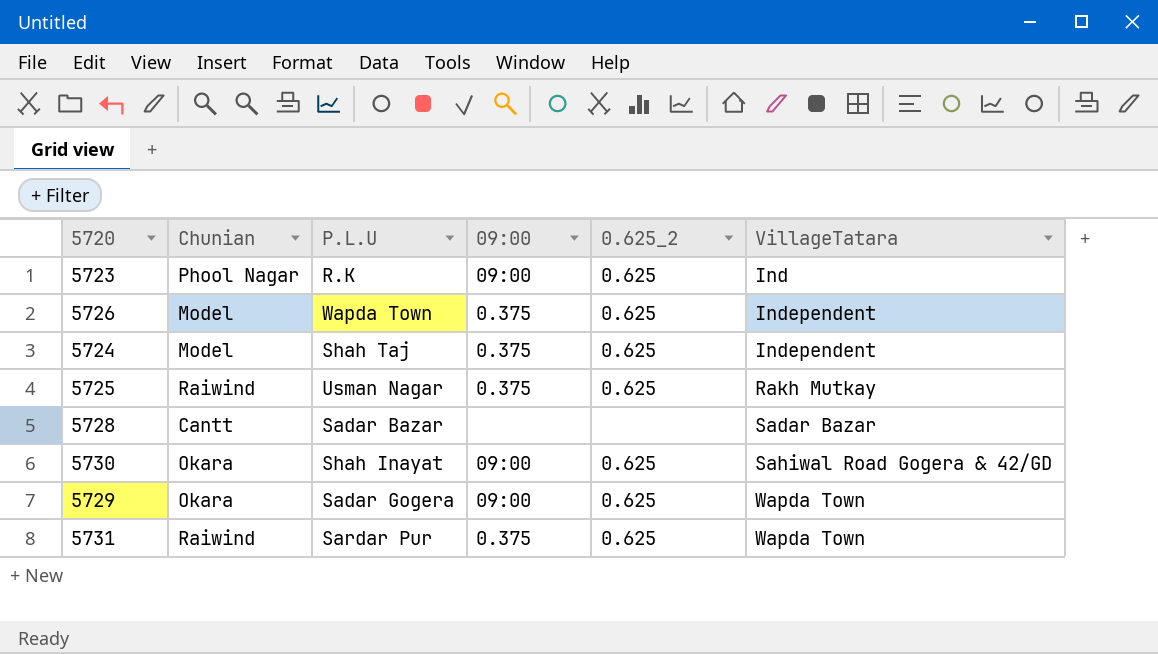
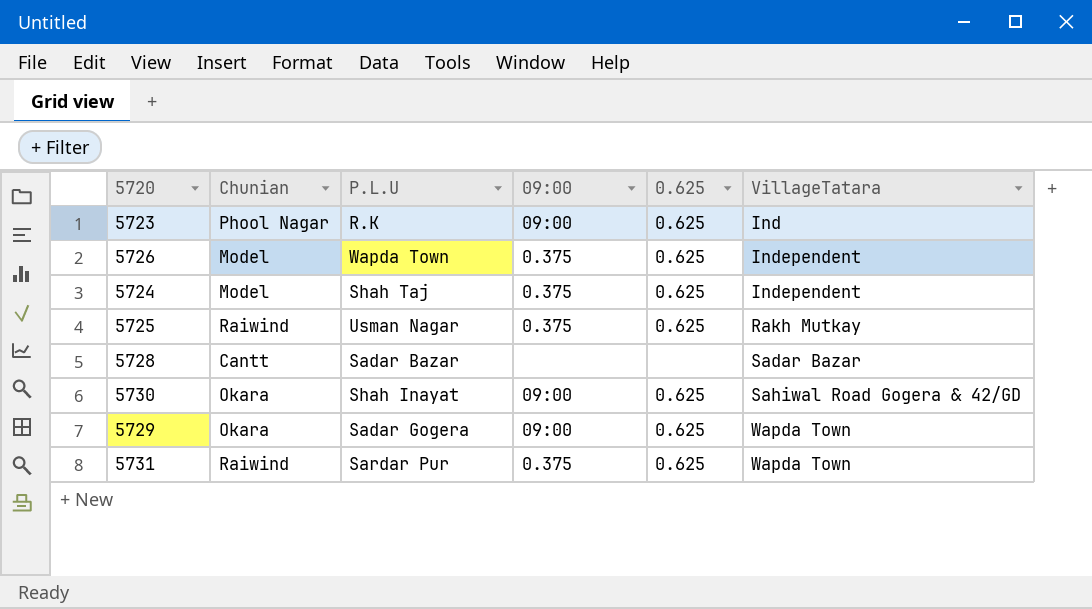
column name: 0.625_2 -> 0.625

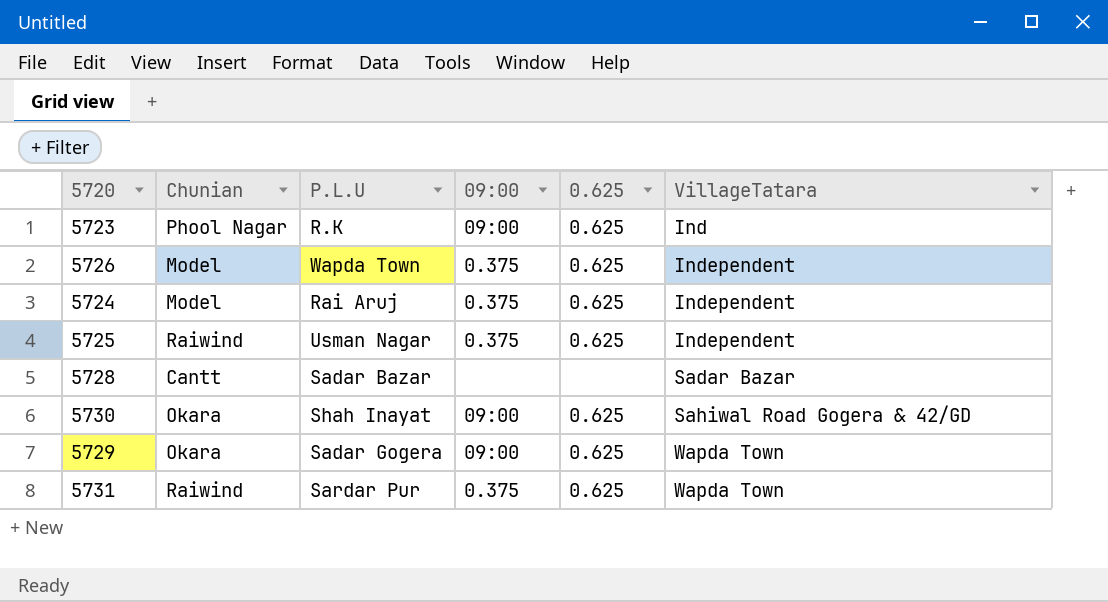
5724 | P.L.U: Shah Taj -> Rai Aruj
5725 | VillageTatara: Rakh Mutkay -> Independent

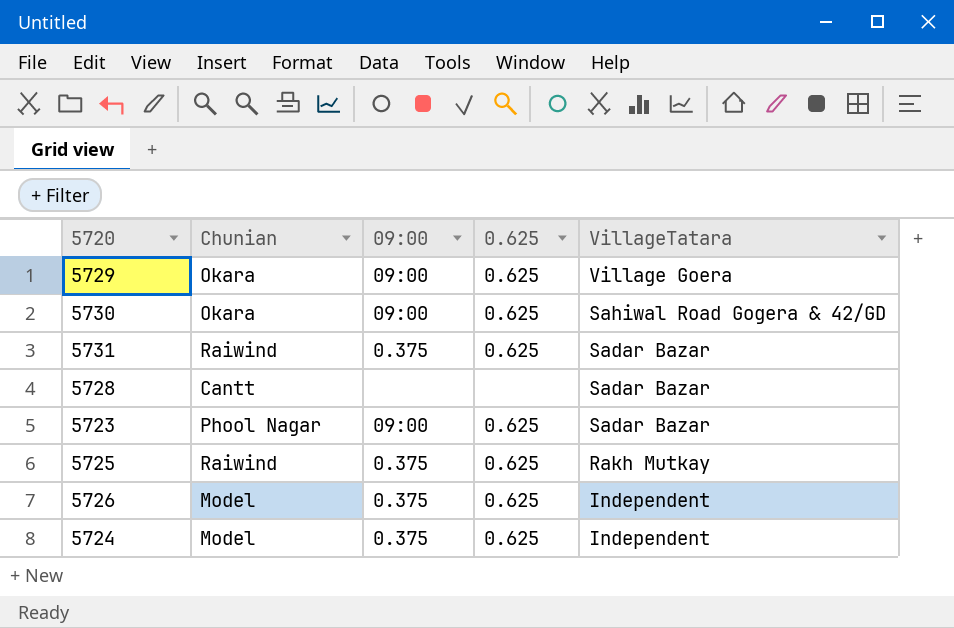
row order: VillageTatara ascending -> VillageTatara descending
column P.L.U | position: 3 -> none
5729 | VillageTatara: Wapda Town -> Village Goera
5731 | VillageTatara: Wapda Town -> Sadar Bazar
5723 | VillageTatara: Ind -> Sadar Bazar
5725 | VillageTatara: Independent -> Rakh Mutkay

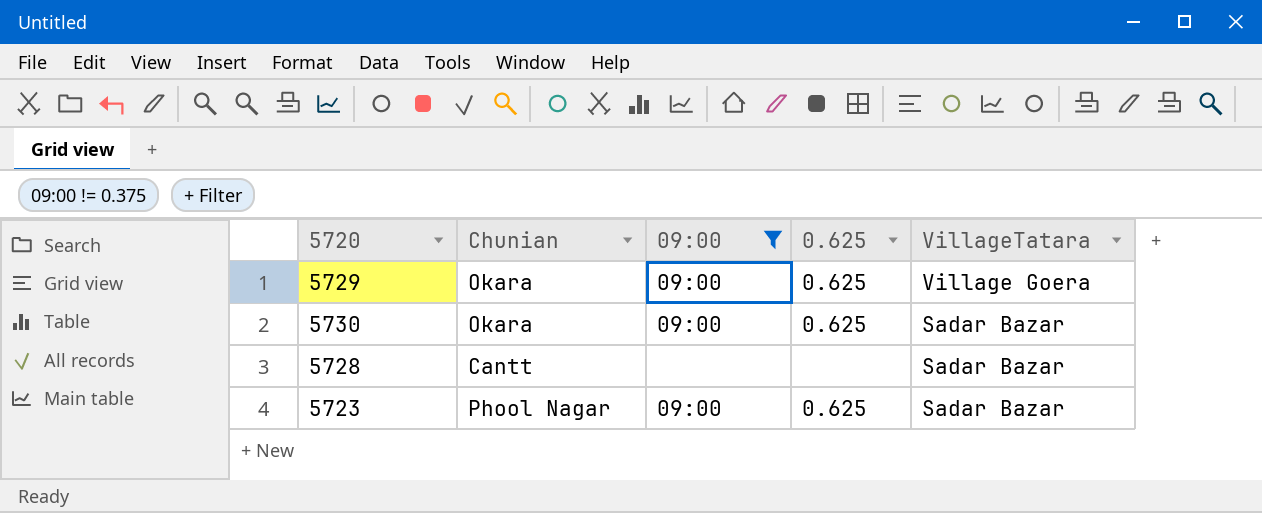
filter: none -> 09:00 != 0.375
5730 | VillageTatara: Sahiwal Road Gogera & 42/GD -> Sadar Bazar

